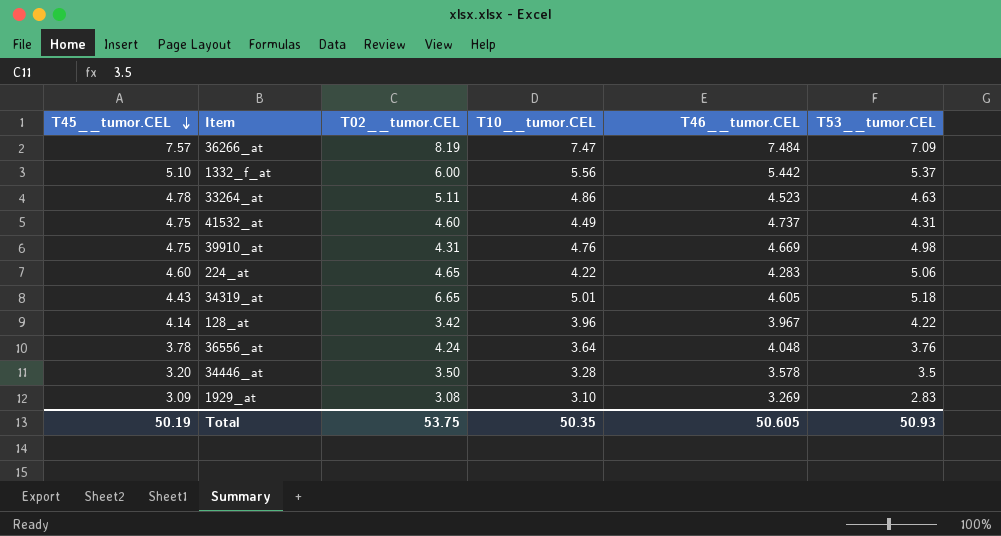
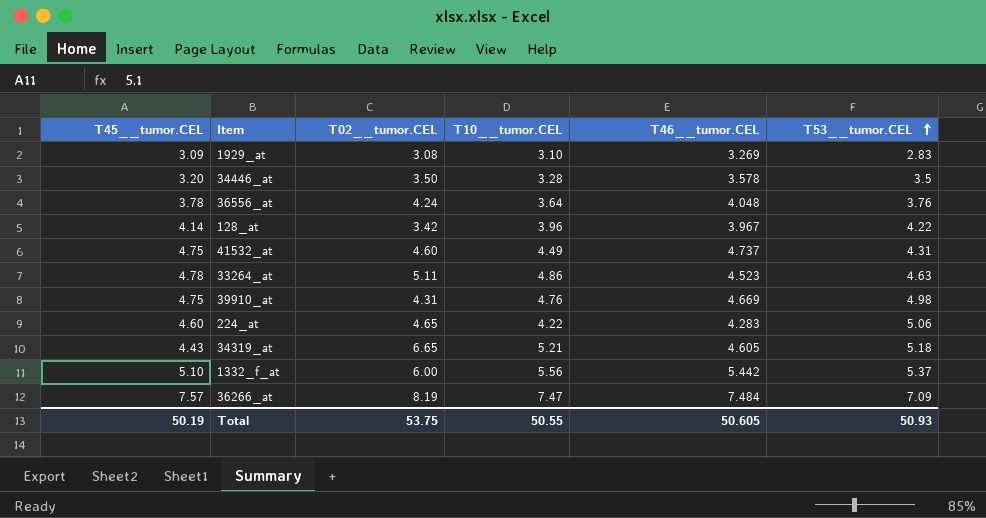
row order: T45__tumor.CEL descending -> T53__tumor.CEL ascending
34319_at | T10__tumor.CEL: 5.01 -> 5.21
Total | T10__tumor.CEL: 50.35 -> 50.55

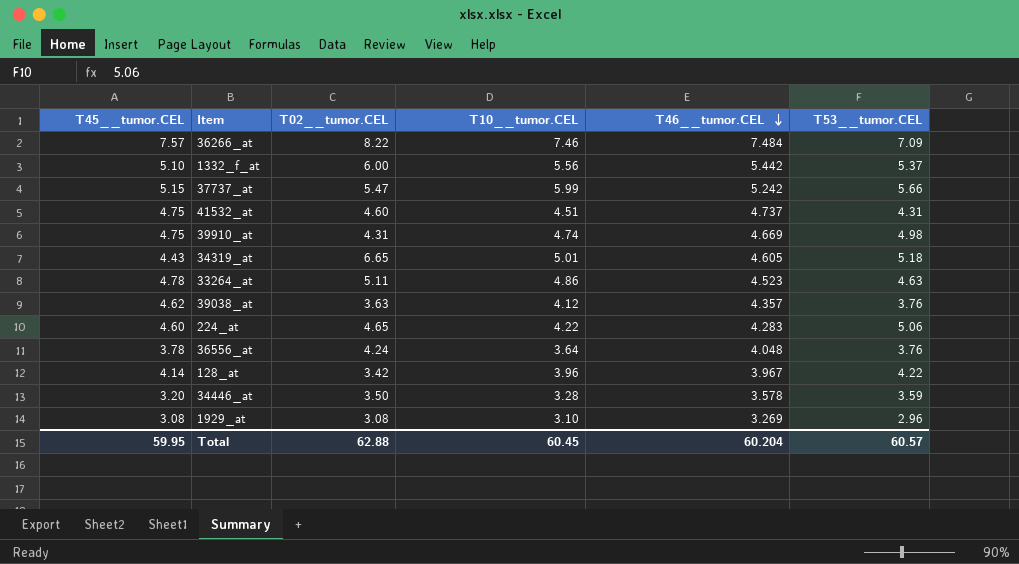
row order: T53__tumor.CEL ascending -> T46__tumor.CEL descending
36266_at | T02__tumor.CEL: 8.19 -> 8.22
36266_at | T10__tumor.CEL: 7.47 -> 7.46
row 37737_at: none -> 5.15 | 5.47 | 5.99 | 5.242 | 5.66
41532_at | T10__tumor.CEL: 4.49 -> 4.51
39910_at | T10__tumor.CEL: 4.76 -> 4.74
34319_at | T10__tumor.CEL: 5.21 -> 5.01
row 39038_at: none -> 4.62 | 3.63 | 4.12 | 4.357 | 3.76
34446_at | T53__tumor.CEL: 3.5 -> 3.59
1929_at | T45__tumor.CEL: 3.09 -> 3.08
1929_at | T53__tumor.CEL: 2.83 -> 2.96
Total | T45__tumor.CEL: 50.19 -> 59.95
Total | T02__tumor.CEL: 53.75 -> 62.88
Total | T10__tumor.CEL: 50.55 -> 60.45
Total | T46__tumor.CEL: 50.605 -> 60.204
Total | T53__tumor.CEL: 50.93 -> 60.57

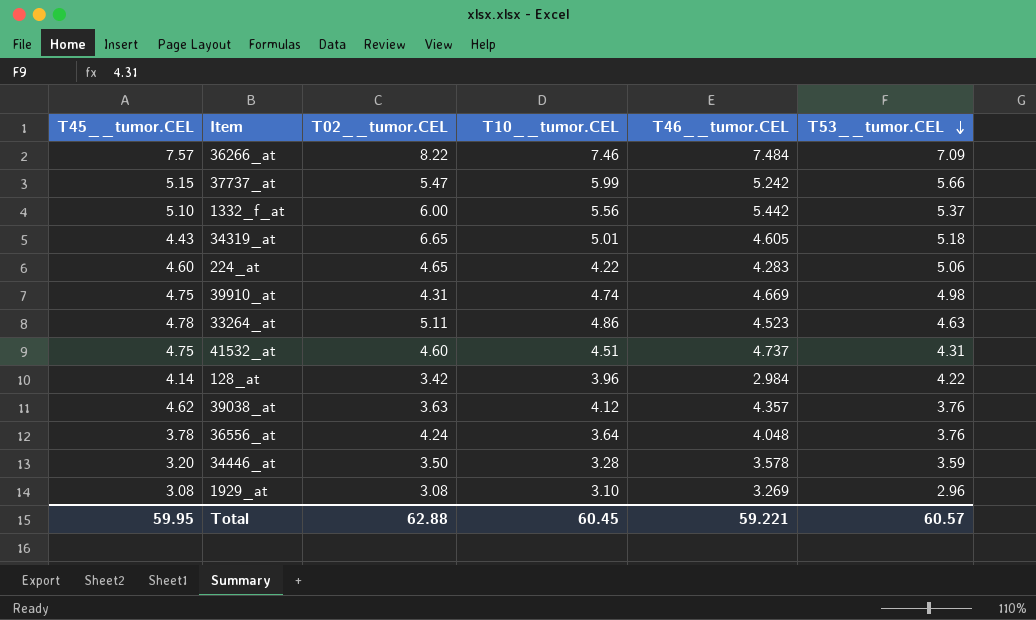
row order: T46__tumor.CEL descending -> T53__tumor.CEL descending
128_at | T46__tumor.CEL: 3.967 -> 2.984
Total | T46__tumor.CEL: 60.204 -> 59.221

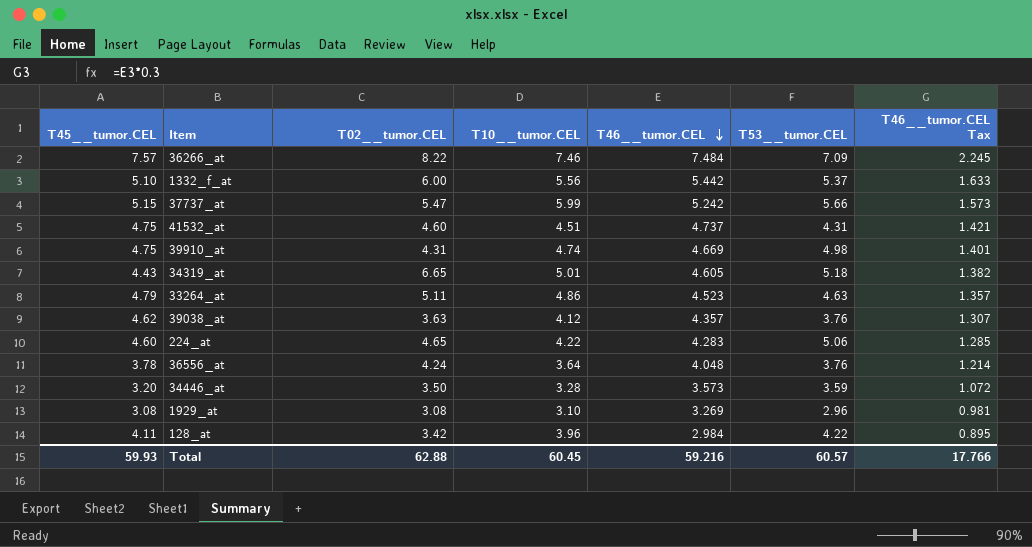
row order: T53__tumor.CEL descending -> T46__tumor.CEL descending
column T46__tumor.CEL Tax | formula: none -> [T46__tumor.CEL] * 0.3
33264_at | T45__tumor.CEL: 4.78 -> 4.79
34446_at | T46__tumor.CEL: 3.578 -> 3.573
128_at | T45__tumor.CEL: 4.14 -> 4.11
Total | T45__tumor.CEL: 59.95 -> 59.93
Total | T46__tumor.CEL: 59.221 -> 59.216

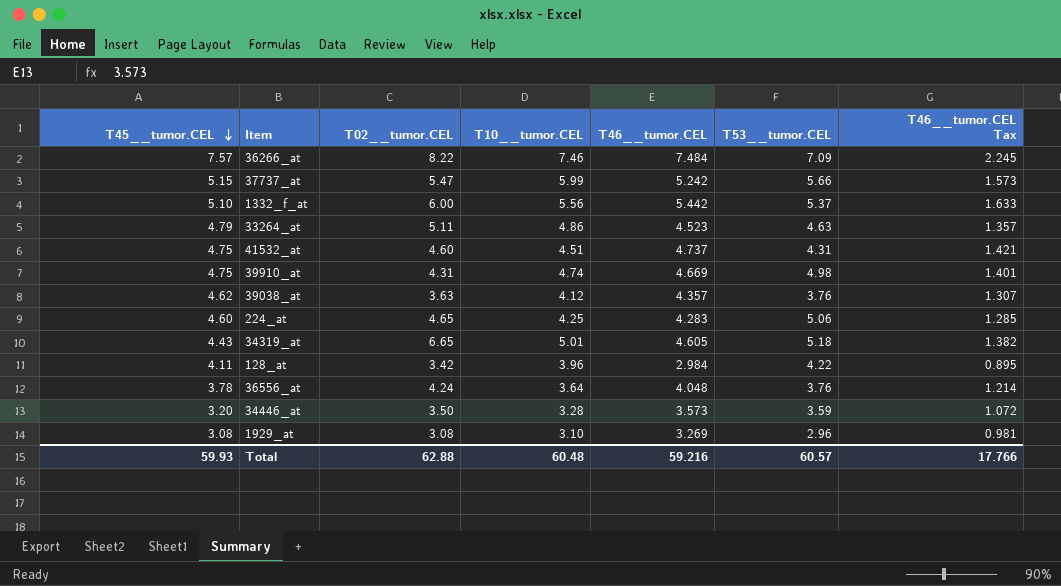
row order: T46__tumor.CEL descending -> T45__tumor.CEL descending
224_at | T10__tumor.CEL: 4.22 -> 4.25
Total | T10__tumor.CEL: 60.45 -> 60.48

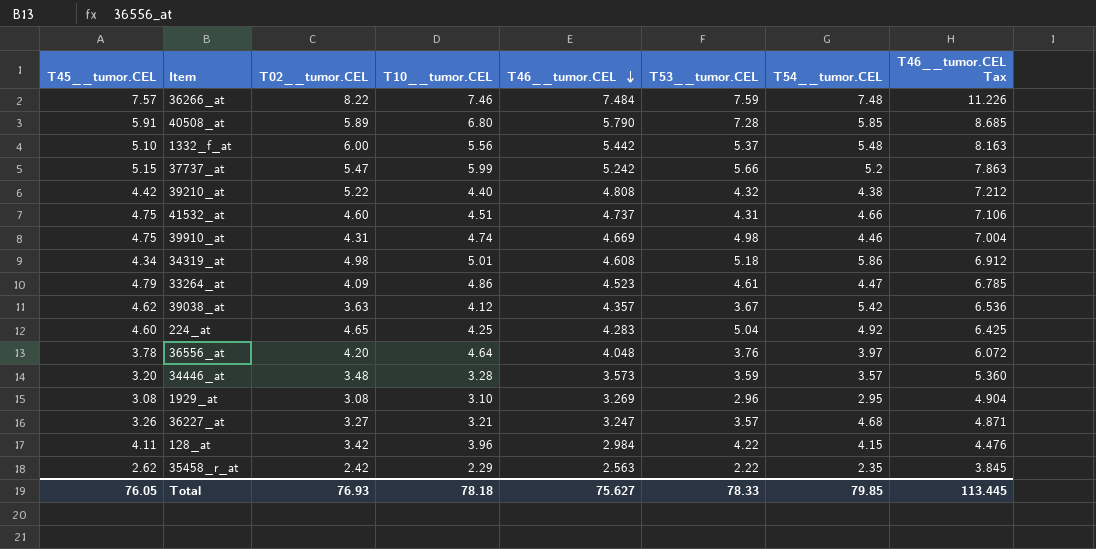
row order: T45__tumor.CEL descending -> T46__tumor.CEL descending
column T54__tumor.CEL | position: none -> 7
column T46__tumor.CEL Tax | formula: [T46__tumor.CEL] * 0.3 -> [T46__tumor.CEL] * 1.5
36266_at | T53__tumor.CEL: 7.09 -> 7.59
row 40508_at: none -> 5.91 | 5.89 | 6.80 | 5.790 | 7.28 | 5.85 | 8.685
row 39210_at: none -> 4.42 | 5.22 | 4.40 | 4.808 | 4.32 | 4.38 | 7.212
34319_at | T45__tumor.CEL: 4.43 -> 4.34
34319_at | T02__tumor.CEL: 6.65 -> 4.98
34319_at | T46__tumor.CEL: 4.605 -> 4.608
33264_at | T02__tumor.CEL: 5.11 -> 4.09
33264_at | T53__tumor.CEL: 4.63 -> 4.61
39038_at | T53__tumor.CEL: 3.76 -> 3.67
224_at | T53__tumor.CEL: 5.06 -> 5.04
36556_at | T02__tumor.CEL: 4.24 -> 4.20
36556_at | T10__tumor.CEL: 3.64 -> 4.64
34446_at | T02__tumor.CEL: 3.50 -> 3.48
row 36227_at: none -> 3.26 | 3.27 | 3.21 | 3.247 | 3.57 | 4.68 | 4.871
row 35458_r_at: none -> 2.62 | 2.42 | 2.29 | 2.563 | 2.22 | 2.35 | 3.845
Total | T45__tumor.CEL: 59.93 -> 76.05
Total | T02__tumor.CEL: 62.88 -> 76.93
Total | T10__tumor.CEL: 60.48 -> 78.18
Total | T46__tumor.CEL: 59.216 -> 75.627
Total | T53__tumor.CEL: 60.57 -> 78.33
Total | T46__tumor.CEL Tax: 17.766 -> 113.445

